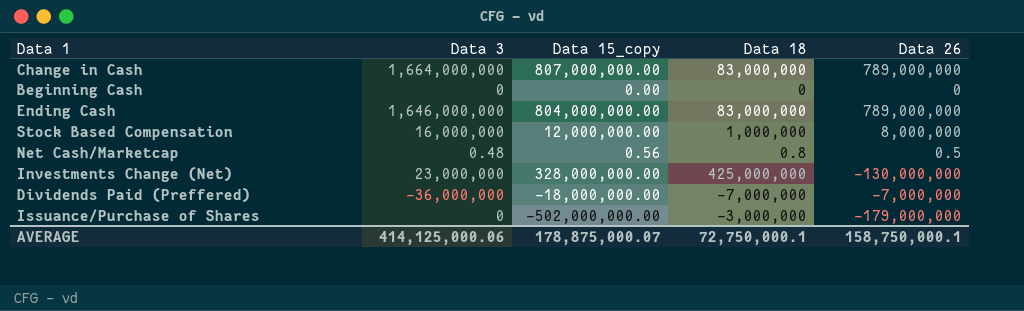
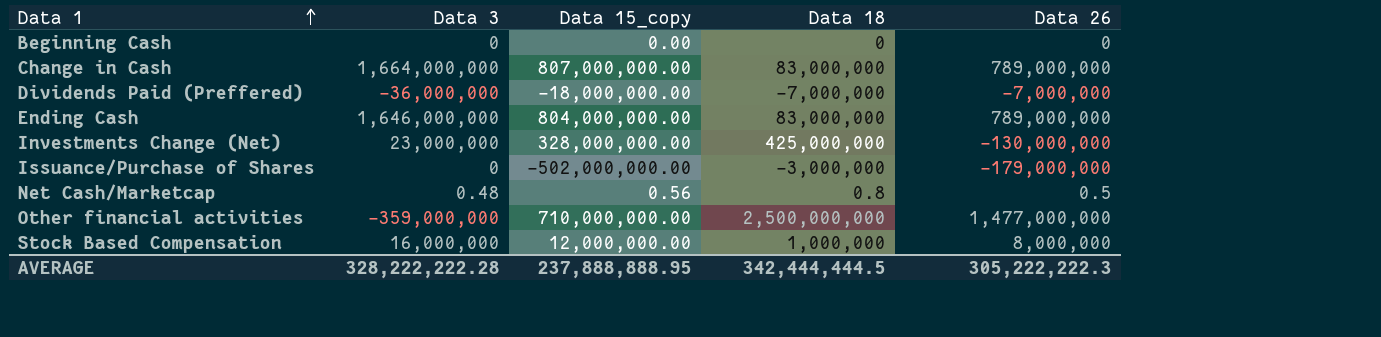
row order: none -> Data 1 ascending
row Other financial activities: none -> -359,000,000 | 710,000,000.00 | 2,500,000,000 | 1,477,000,000
AVERAGE | Data 3: 414,125,000.06 -> 328,222,222.28
AVERAGE | Data 15_copy: 178,875,000.07 -> 237,888,888.95
AVERAGE | Data 18: 72,750,000.1 -> 342,444,444.5
AVERAGE | Data 26: 158,750,000.1 -> 305,222,222.3

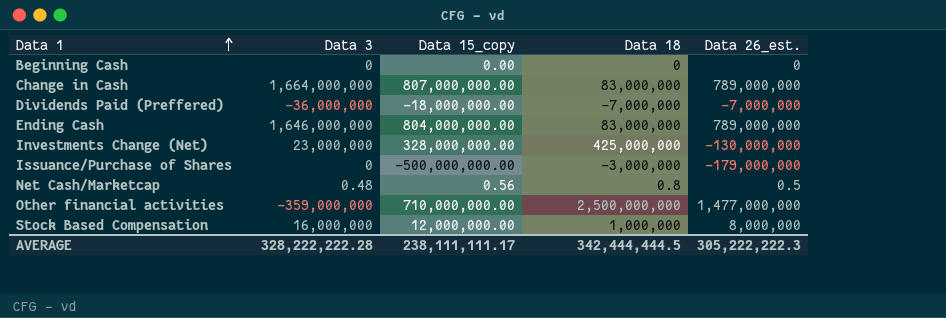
column name: Data 26 -> Data 26_est.
Issuance/Purchase of Shares | Data 15_copy: -502,000,000.00 -> -500,000,000.00
AVERAGE | Data 15_copy: 237,888,888.95 -> 238,111,111.17

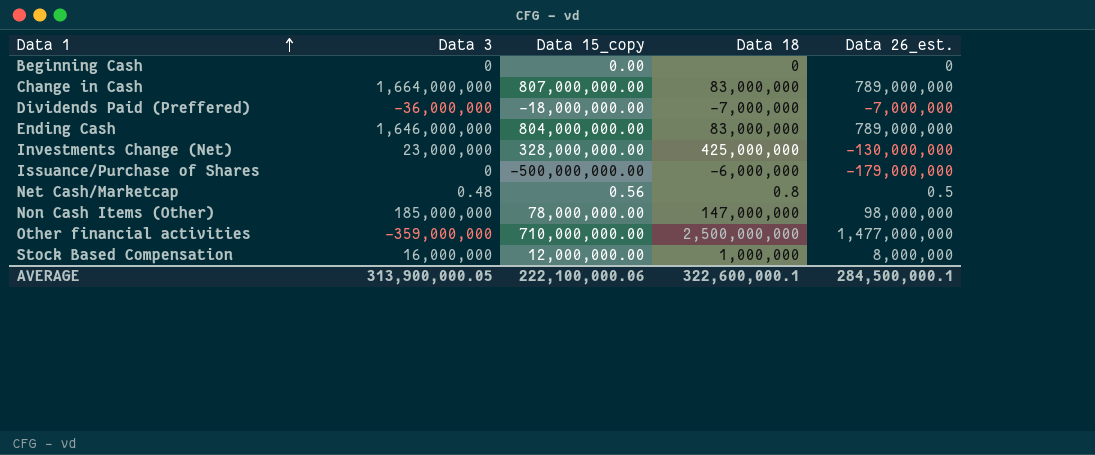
Issuance/Purchase of Shares | Data 18: -3,000,000 -> -6,000,000
row Non Cash Items (Other): none -> 185,000,000 | 78,000,000.00 | 147,000,000 | 98,000,000
AVERAGE | Data 3: 328,222,222.28 -> 313,900,000.05
AVERAGE | Data 15_copy: 238,111,111.17 -> 222,100,000.06
AVERAGE | Data 18: 342,444,444.5 -> 322,600,000.1
AVERAGE | Data 26_est.: 305,222,222.3 -> 284,500,000.1

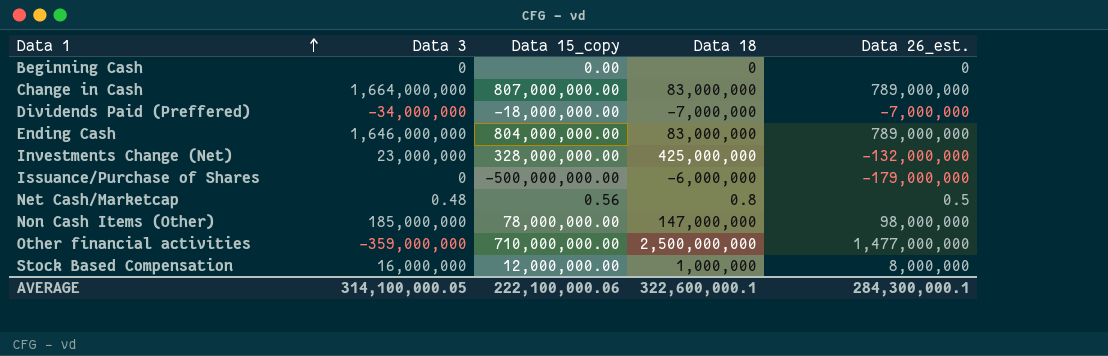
Dividends Paid (Preffered) | Data 3: -36,000,000 -> -34,000,000
Investments Change (Net) | Data 26_est.: -130,000,000 -> -132,000,000
AVERAGE | Data 3: 313,900,000.05 -> 314,100,000.05
AVERAGE | Data 26_est.: 284,500,000.1 -> 284,300,000.1

